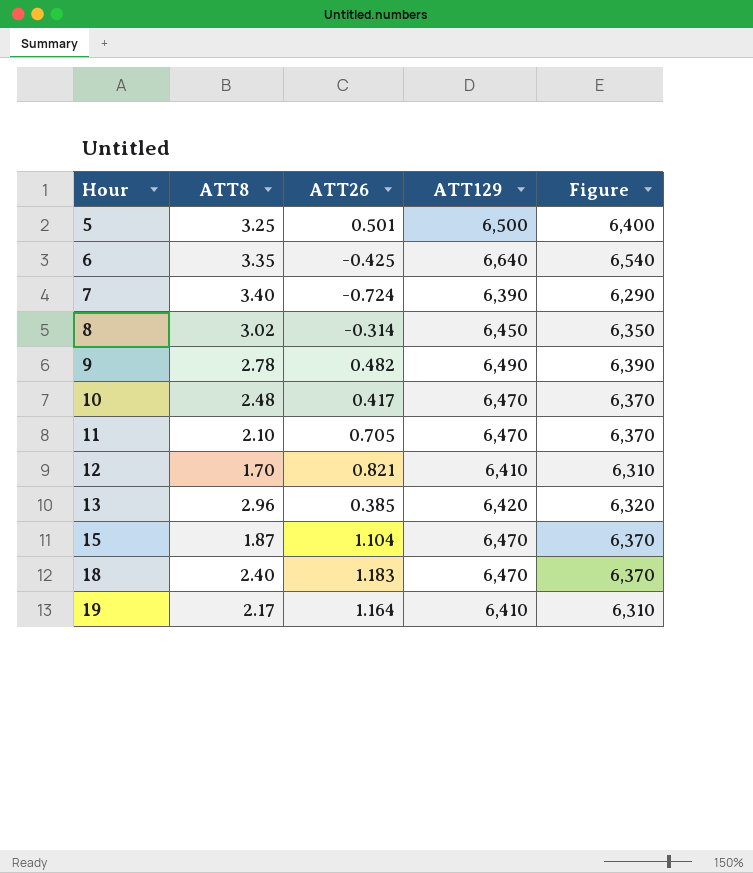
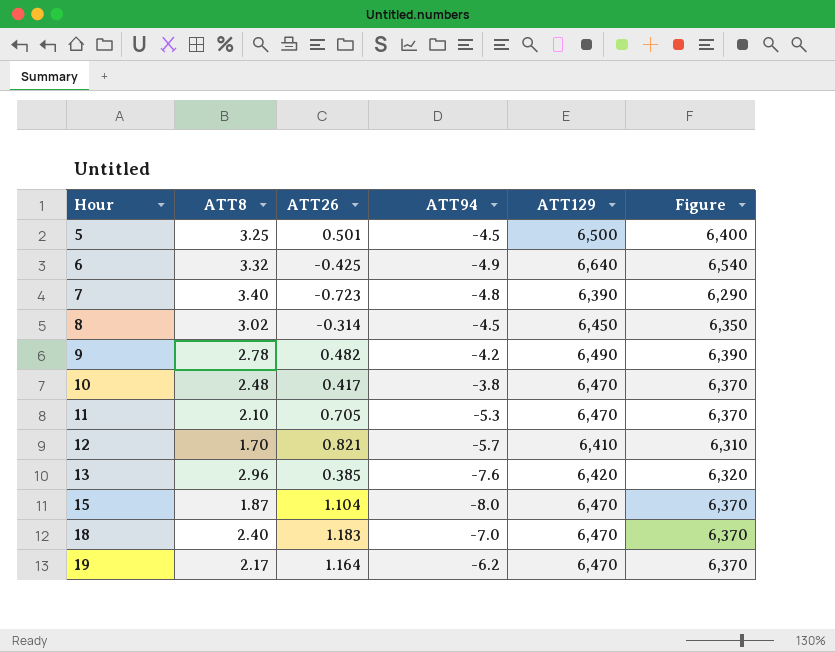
column ATT94 | position: none -> 4
6 | ATT8: 3.35 -> 3.32
7 | ATT26: -0.724 -> -0.723
19 | ATT129: 6,410 -> 6,470
19 | Figure: 6,310 -> 6,370

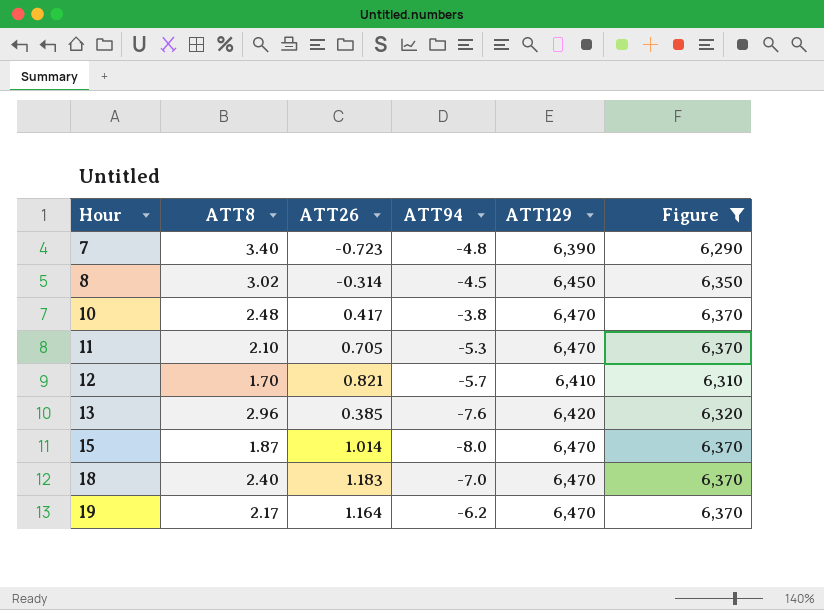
filter: none -> Figure <= 6,370
15 | ATT26: 1.104 -> 1.014

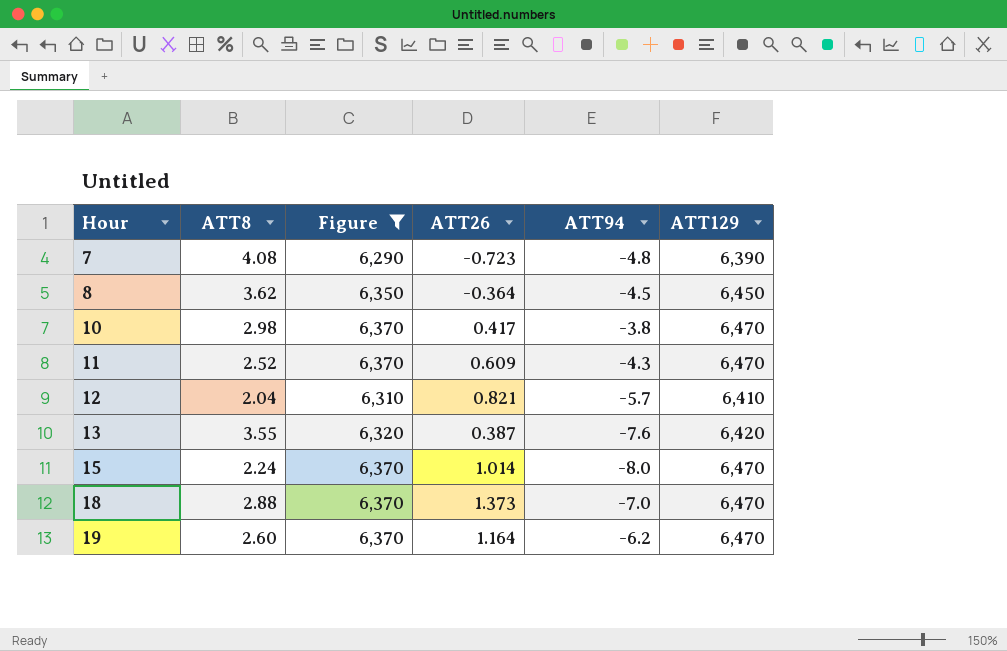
column Figure | position: 6 -> 3
7 | ATT8: 3.40 -> 4.08
8 | ATT8: 3.02 -> 3.62
8 | ATT26: -0.314 -> -0.364
10 | ATT8: 2.48 -> 2.98
11 | ATT8: 2.10 -> 2.52
11 | ATT26: 0.705 -> 0.609
11 | ATT94: -5.3 -> -4.3
12 | ATT8: 1.70 -> 2.04
13 | ATT8: 2.96 -> 3.55
13 | ATT26: 0.385 -> 0.387
15 | ATT8: 1.87 -> 2.24
18 | ATT8: 2.40 -> 2.88
18 | ATT26: 1.183 -> 1.373
19 | ATT8: 2.17 -> 2.60

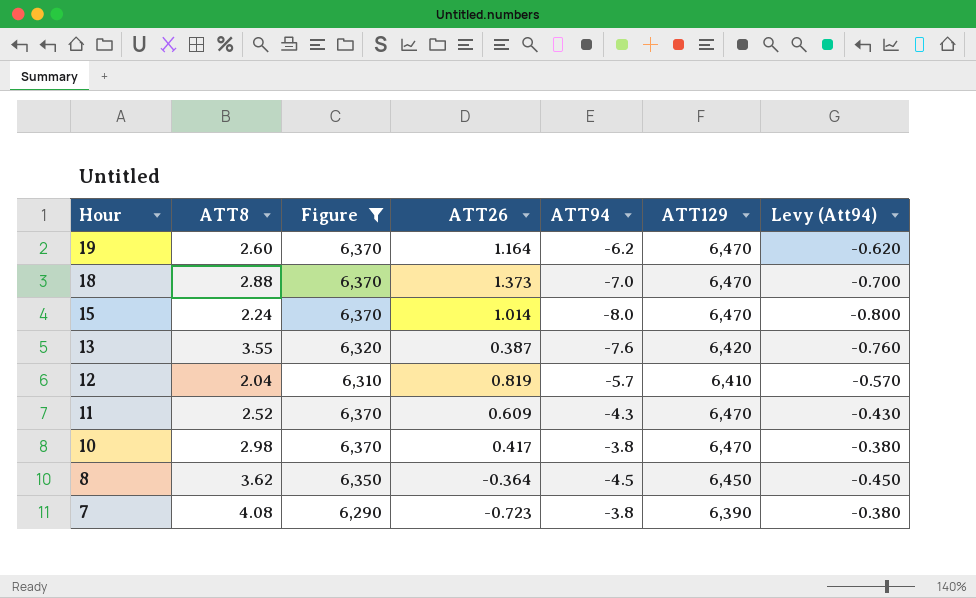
row order: Hour ascending -> Hour descending
column Levy (Att94) | formula: none -> [ATT94] * 0.1
12 | ATT26: 0.821 -> 0.819
7 | ATT94: -4.8 -> -3.8

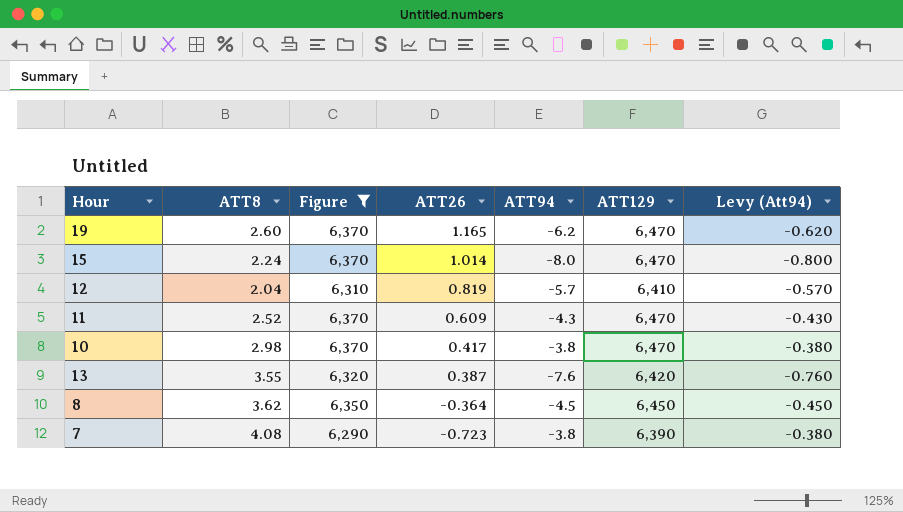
row order: Hour descending -> ATT26 descending
row 18: 2.88 | 6,370 | 1.373 | -7.0 | 6,470 | -0.700 -> none
19 | ATT26: 1.164 -> 1.165

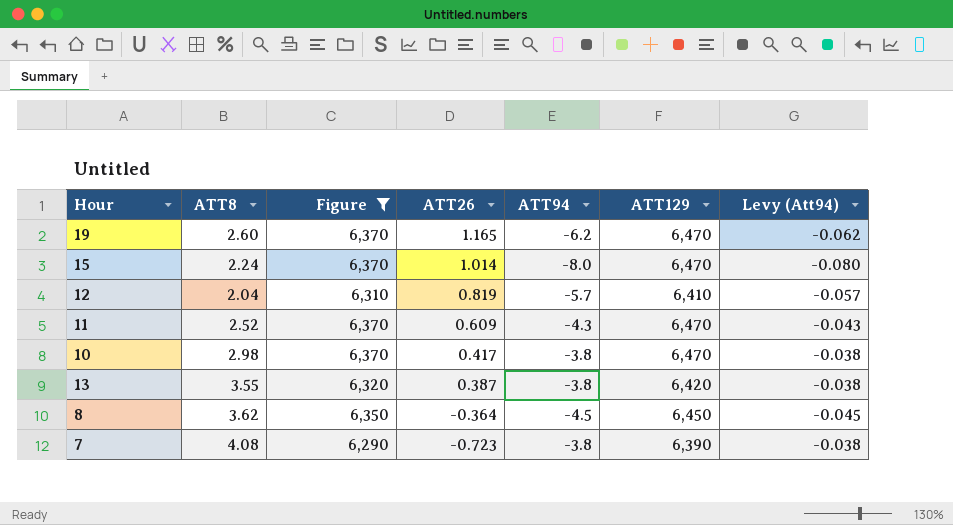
column Levy (Att94) | formula: [ATT94] * 0.1 -> [ATT94] * 0.01
13 | ATT94: -7.6 -> -3.8

